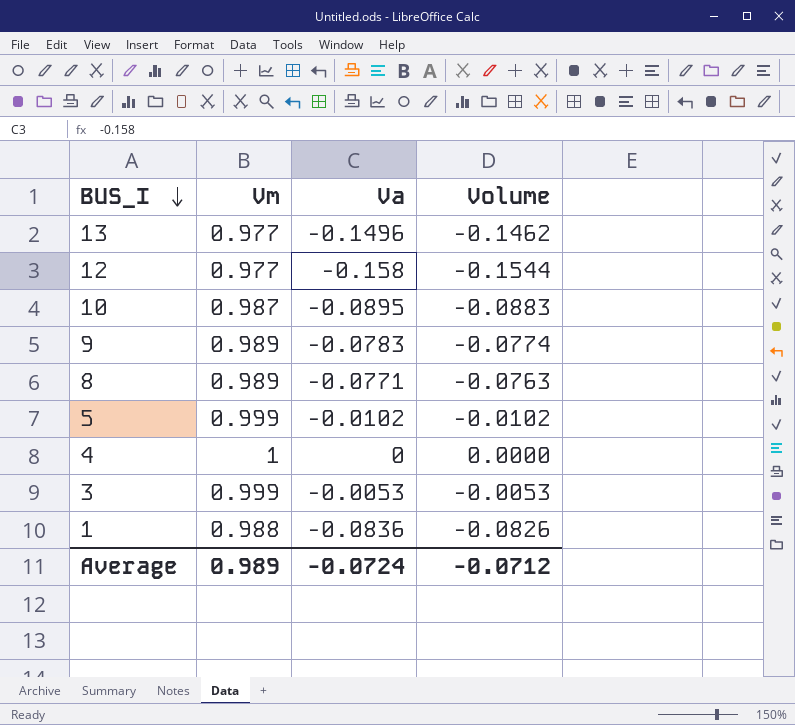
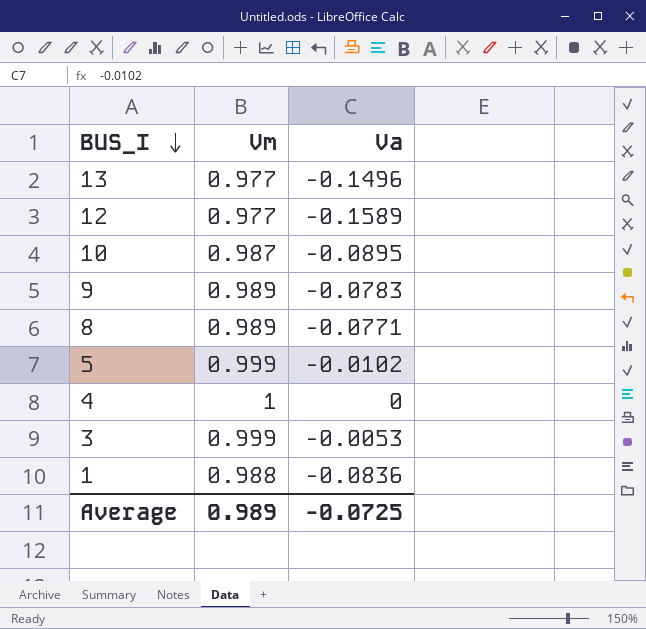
column Volume | formula: [Vm] * [Va] -> none
12 | Va: -0.158 -> -0.1589
Average | Va: -0.0724 -> -0.0725

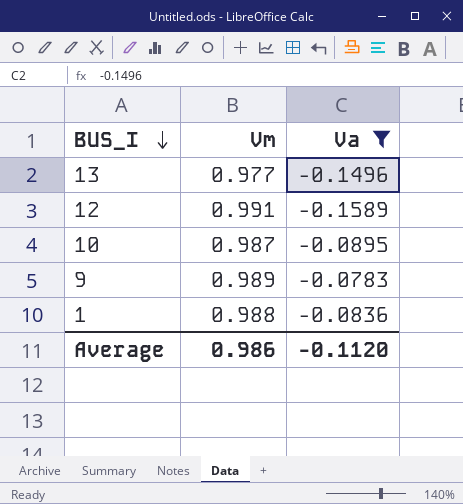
filter: none -> Va <= -0.0783
12 | Vm: 0.977 -> 0.991
Average | Vm: 0.989 -> 0.986
Average | Va: -0.0725 -> -0.1120

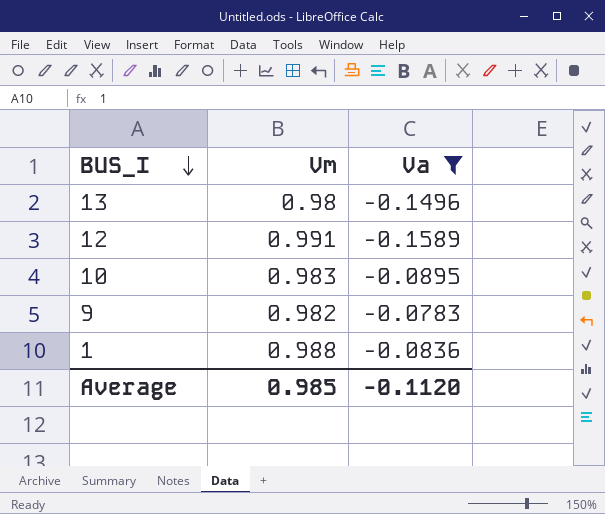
13 | Vm: 0.977 -> 0.98
10 | Vm: 0.987 -> 0.983
9 | Vm: 0.989 -> 0.982
Average | Vm: 0.986 -> 0.985

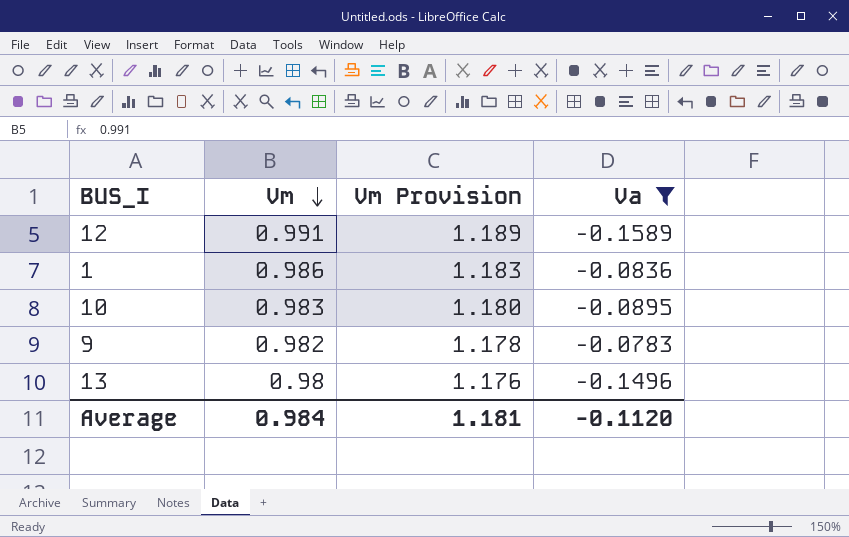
row order: BUS_I descending -> Vm descending
column Vm Provision | formula: none -> [Vm] * 1.2
1 | Vm: 0.988 -> 0.986
Average | Vm: 0.985 -> 0.984

